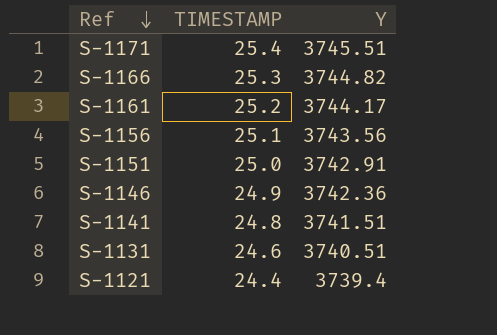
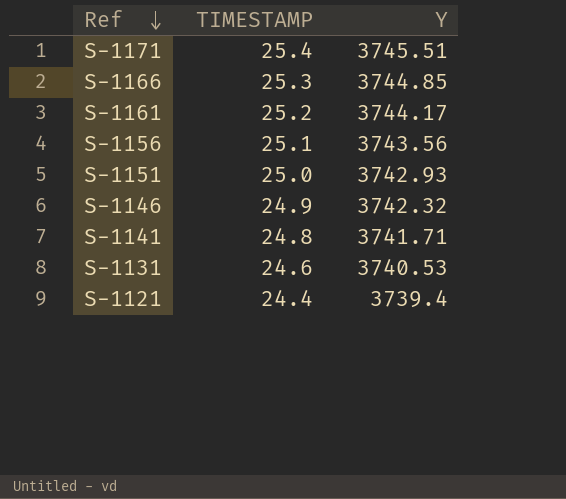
S-1166 | Y: 3744.82 -> 3744.85
S-1151 | Y: 3742.91 -> 3742.93
S-1146 | Y: 3742.36 -> 3742.32
S-1141 | Y: 3741.51 -> 3741.71
S-1131 | Y: 3740.51 -> 3740.53

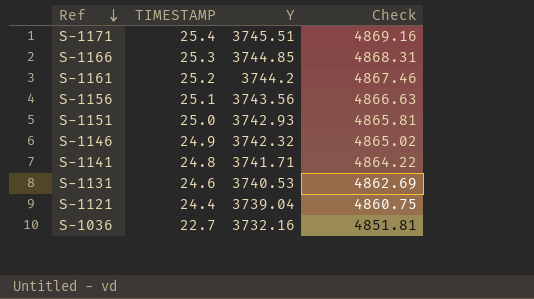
column Check | formula: none -> [Y] * 1.3
S-1161 | Y: 3744.17 -> 3744.2
S-1121 | Y: 3739.4 -> 3739.04
row S-1036: none -> 22.7 | 3732.16 | 4851.81

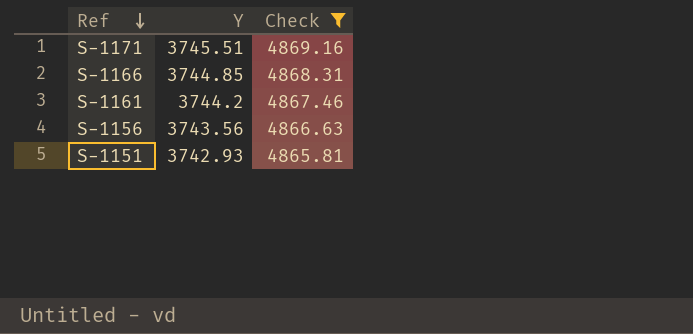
filter: none -> Check >= 4865.81
column TIMESTAMP | position: 2 -> none

